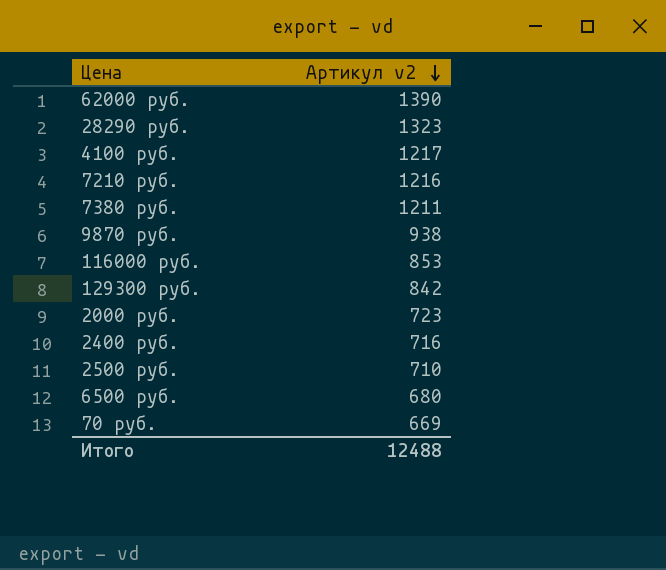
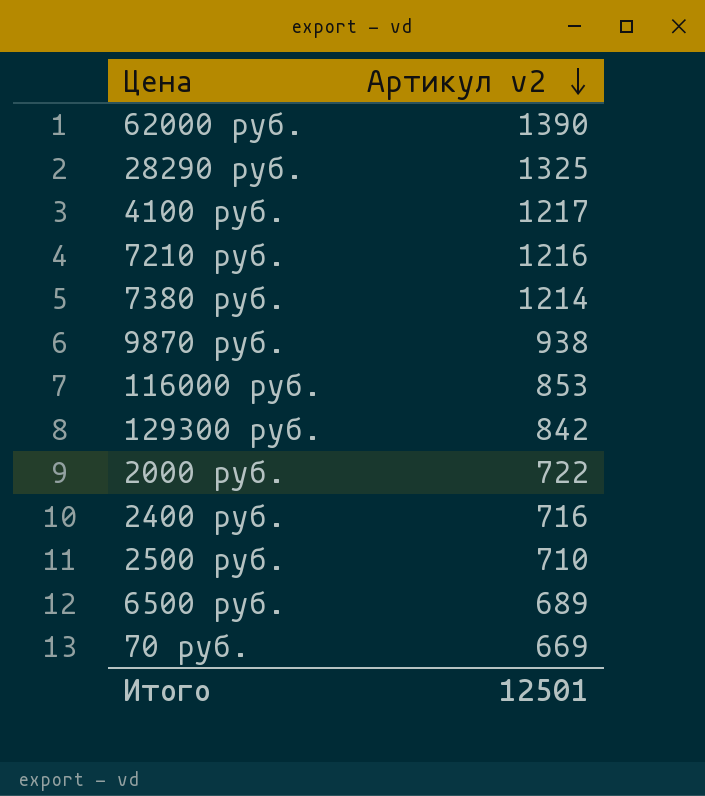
28290 руб. | Артикул v2: 1323 -> 1325
7380 руб. | Артикул v2: 1211 -> 1214
2000 руб. | Артикул v2: 723 -> 722
6500 руб. | Артикул v2: 680 -> 689
Итого | Артикул v2: 12488 -> 12501

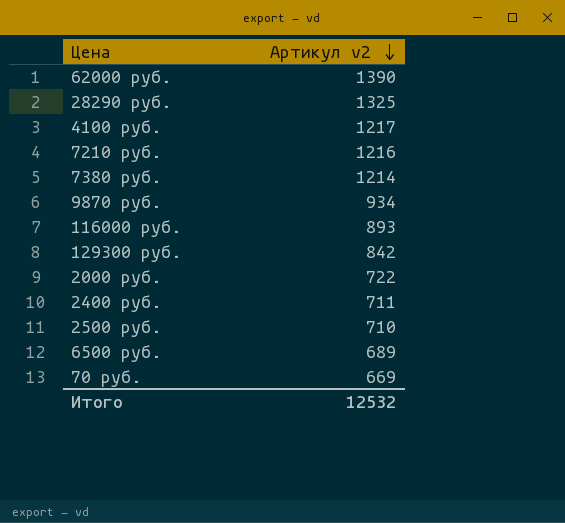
9870 руб. | Артикул v2: 938 -> 934
116000 руб. | Артикул v2: 853 -> 893
2400 руб. | Артикул v2: 716 -> 711
Итого | Артикул v2: 12501 -> 12532

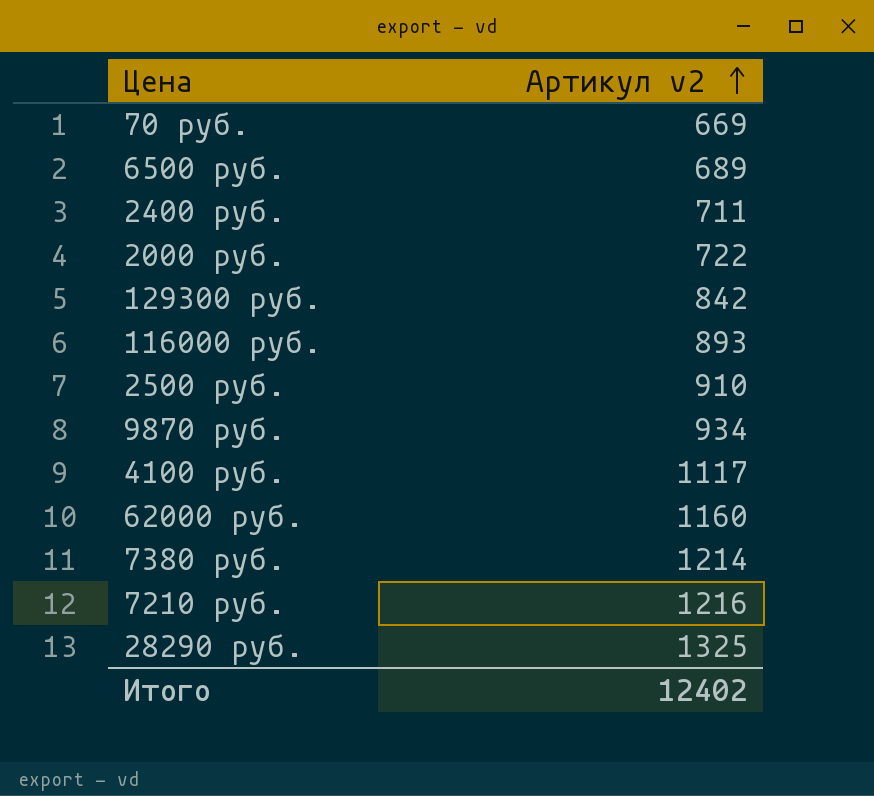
row order: Артикул v2 descending -> Артикул v2 ascending
2500 руб. | Артикул v2: 710 -> 910
4100 руб. | Артикул v2: 1217 -> 1117
62000 руб. | Артикул v2: 1390 -> 1160
Итого | Артикул v2: 12532 -> 12402

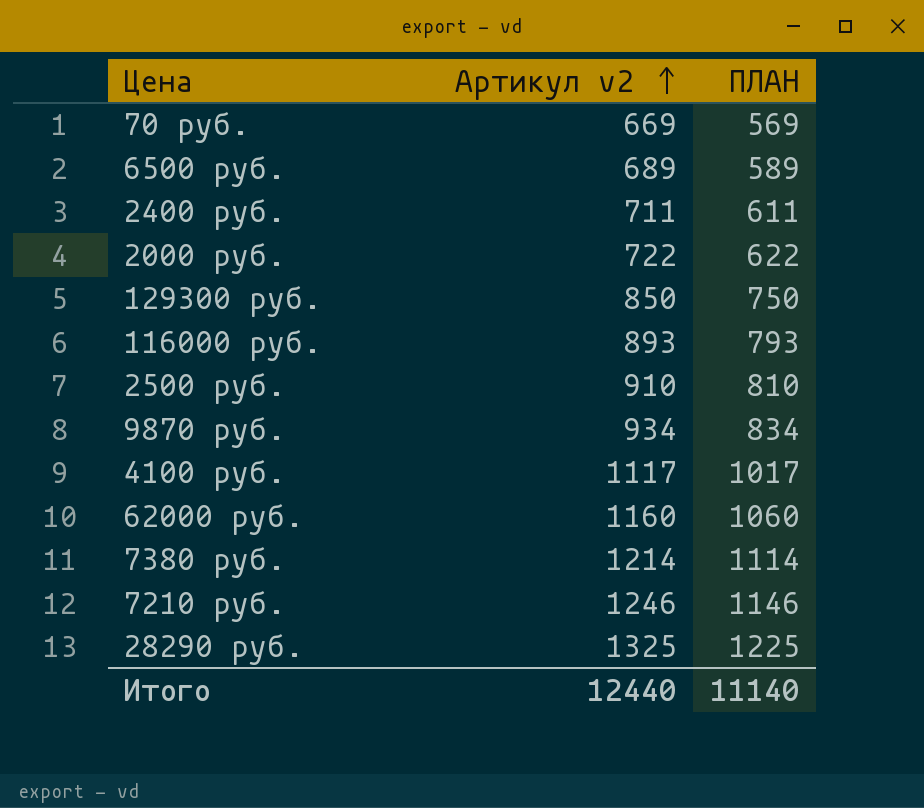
column ПЛАН | formula: none -> [Артикул v2] - 100
129300 руб. | Артикул v2: 842 -> 850
7210 руб. | Артикул v2: 1216 -> 1246
Итого | Артикул v2: 12402 -> 12440

